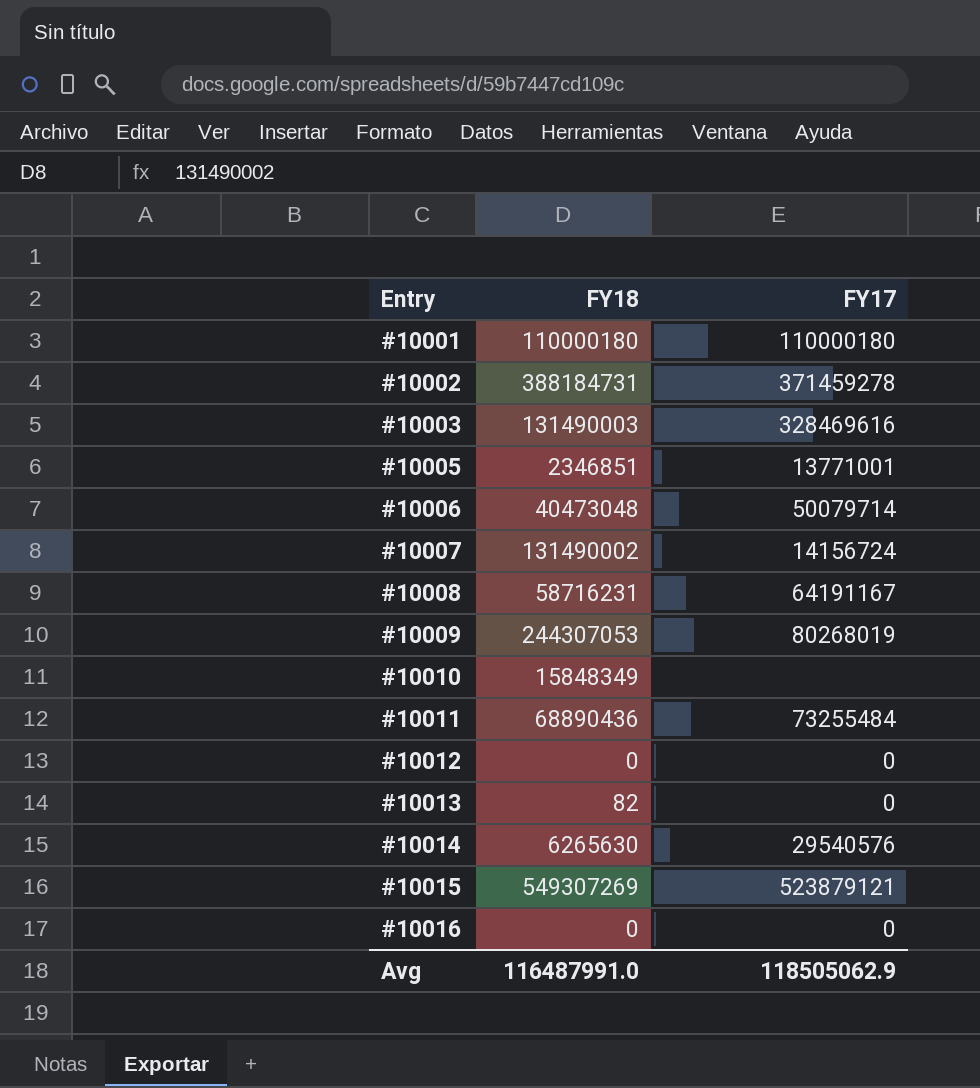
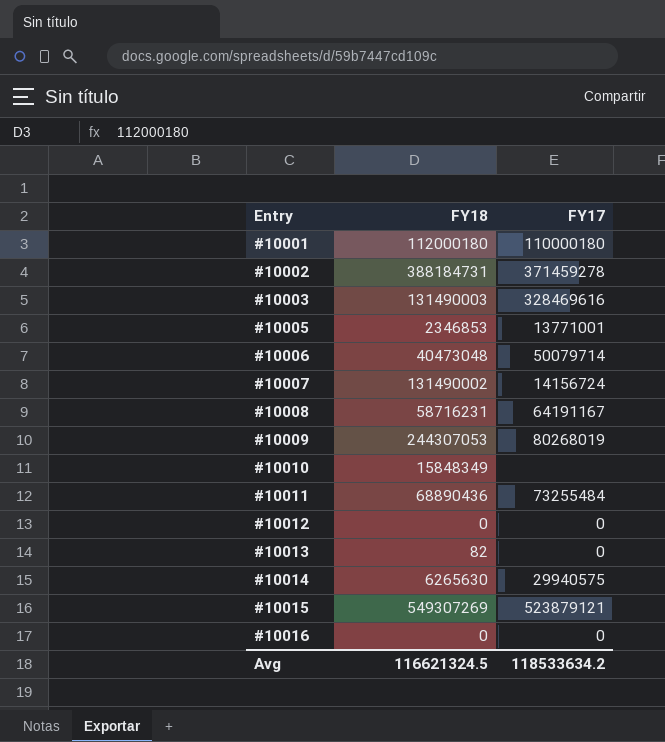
#10001 | FY18: 110000180 -> 112000180
#10005 | FY18: 2346851 -> 2346853
#10014 | FY17: 29540576 -> 29940575
Avg | FY18: 116487991.0 -> 116621324.5
Avg | FY17: 118505062.9 -> 118533634.2

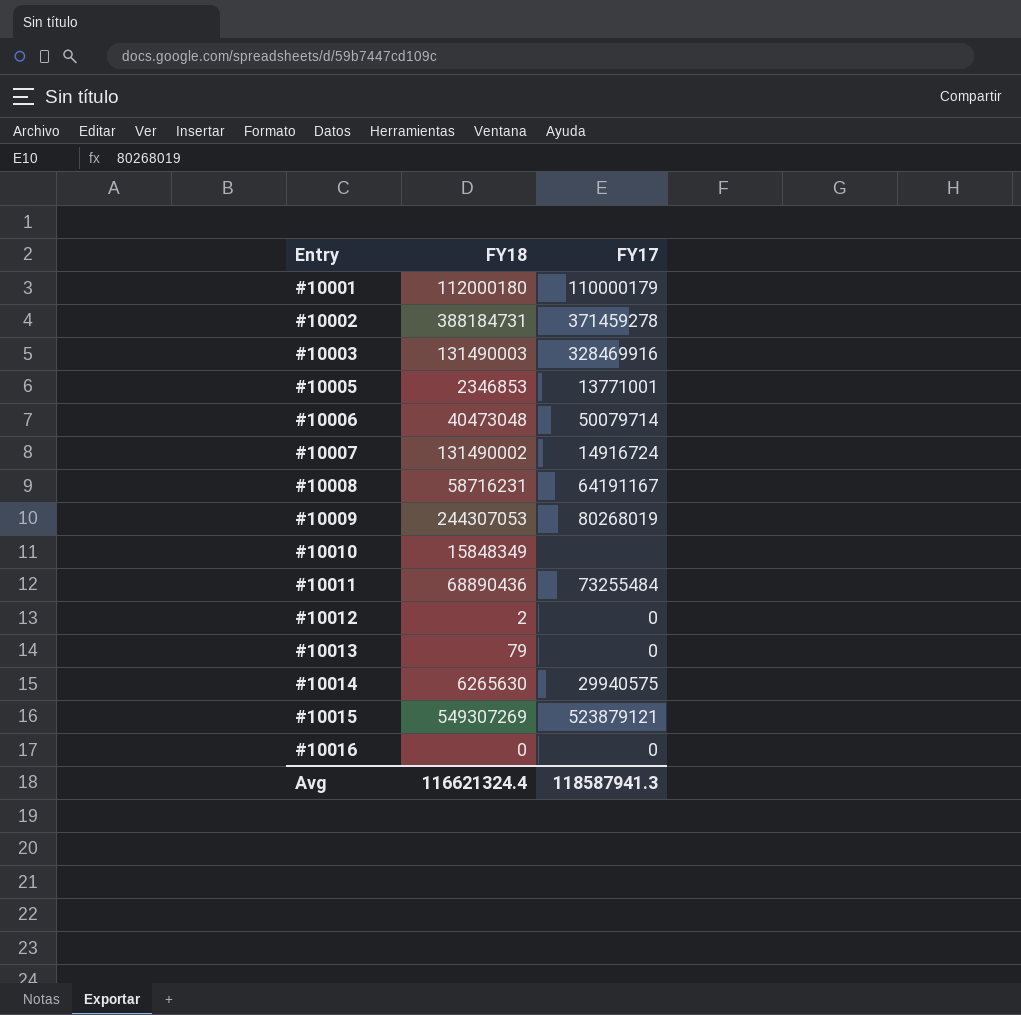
#10001 | FY17: 110000180 -> 110000179
#10003 | FY17: 328469616 -> 328469916
#10007 | FY17: 14156724 -> 14916724
#10012 | FY18: 0 -> 2
#10013 | FY18: 82 -> 79
Avg | FY18: 116621324.5 -> 116621324.4
Avg | FY17: 118533634.2 -> 118587941.3

